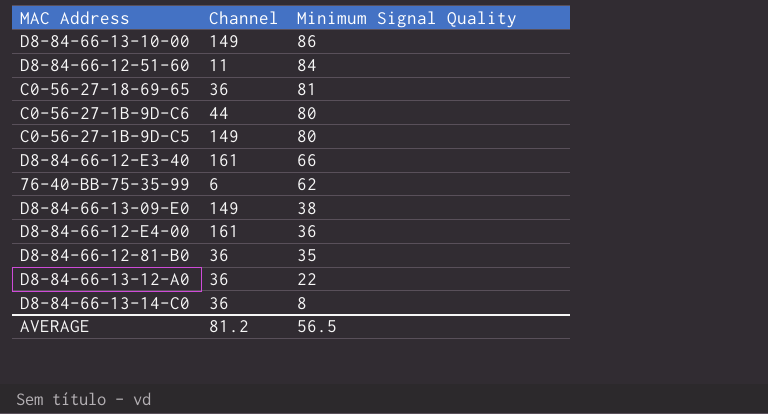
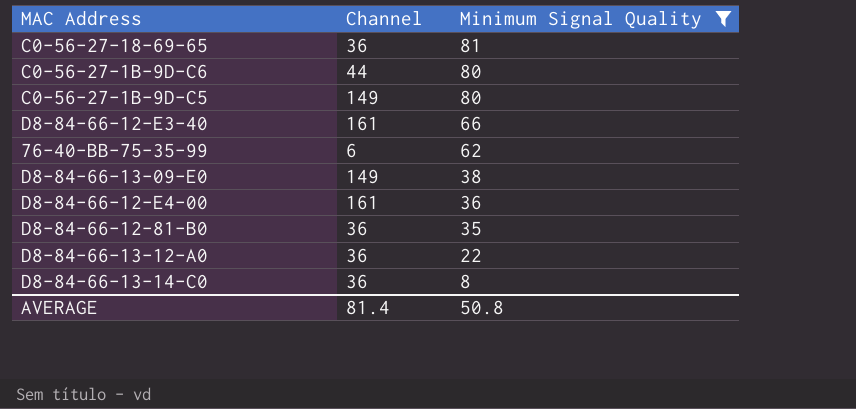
filter: none -> Minimum Signal Quality <= 81
AVERAGE | Channel: 81.2 -> 81.4
AVERAGE | Minimum Signal Quality: 56.5 -> 50.8

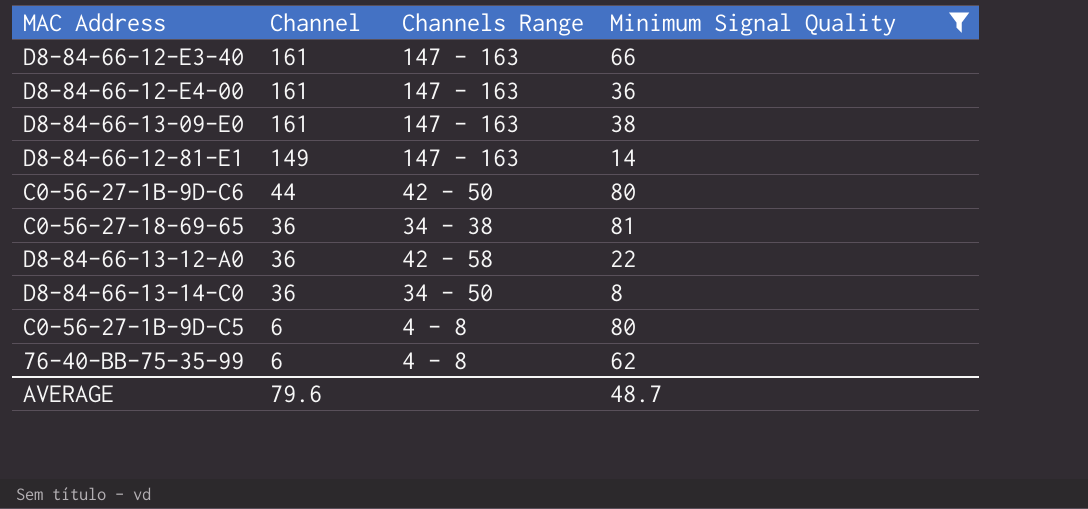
row order: Minimum Signal Quality descending -> Channel descending
column Channels Range | position: none -> 3
row D8-84-66-12-81-B0: 36 | 35 -> none
D8-84-66-13-09-E0 | Channel: 149 -> 161
row D8-84-66-12-81-E1: none -> 149 | 147 - 163 | 14
C0-56-27-1B-9D-C5 | Channel: 149 -> 6
AVERAGE | Channel: 81.4 -> 79.6
AVERAGE | Minimum Signal Quality: 50.8 -> 48.7

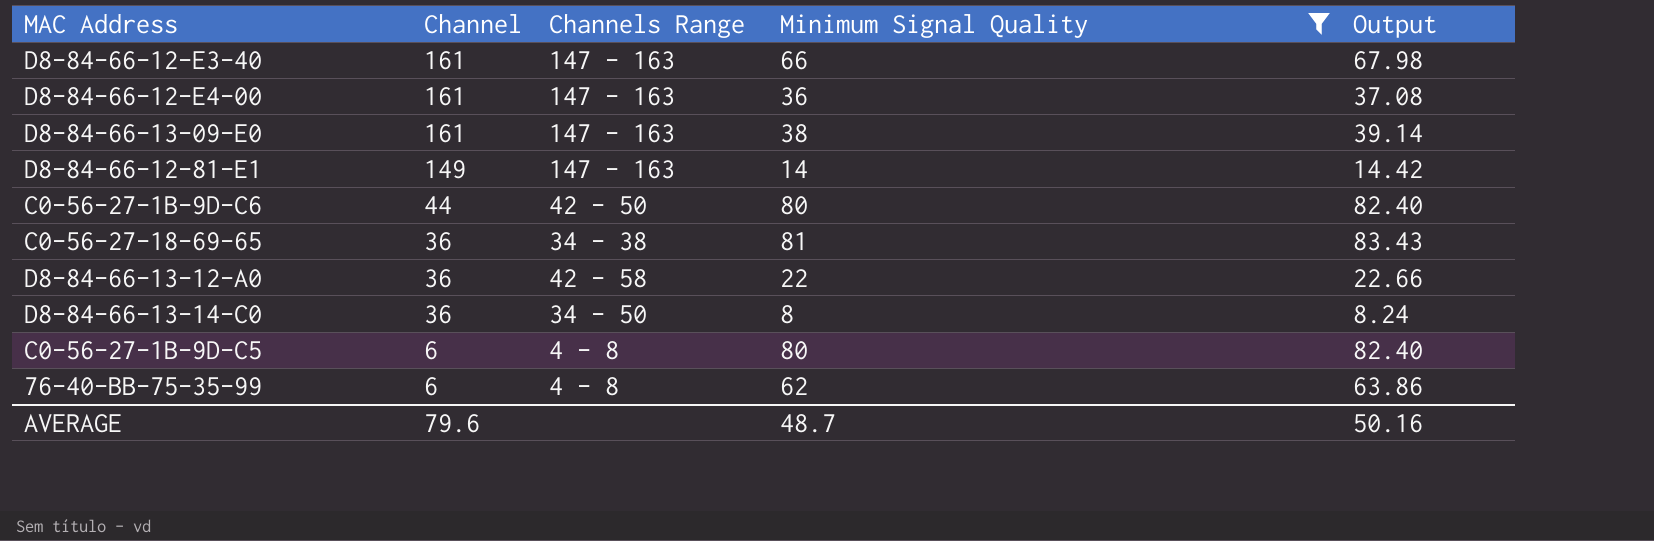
column Output | formula: none -> [Minimum Signal Quality] * 1.03

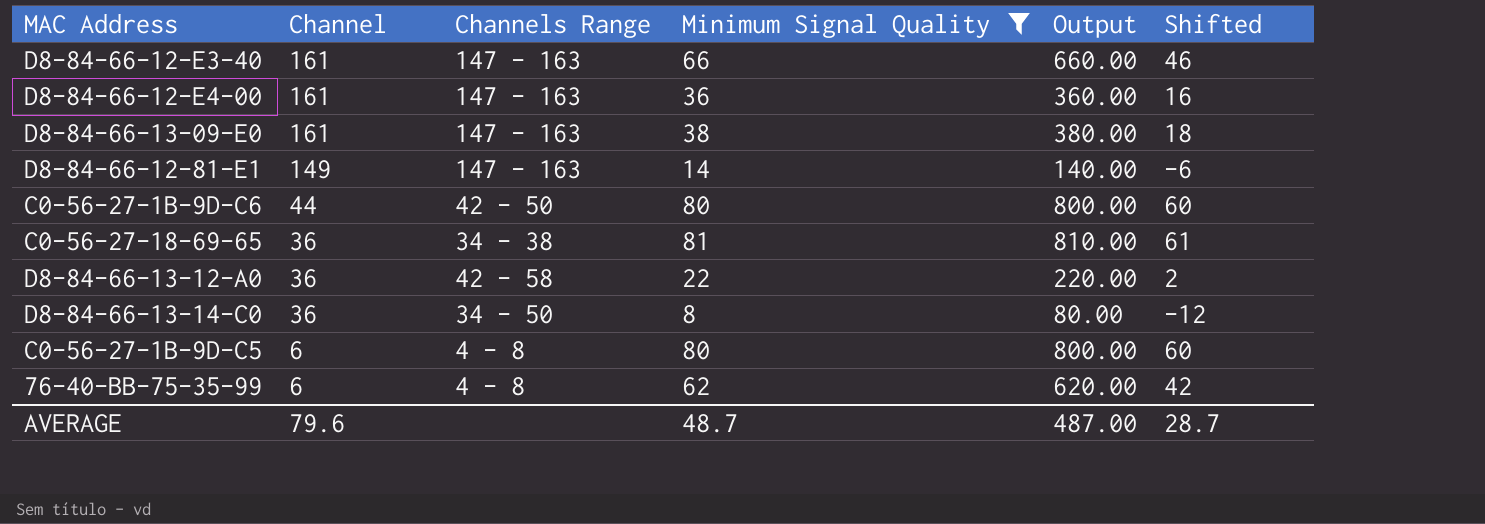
column Output | formula: [Minimum Signal Quality] * 1.03 -> [Minimum Signal Quality] * 10
column Shifted | formula: none -> [Minimum Signal Quality] - 20
AVERAGE | Output: 50.16 -> 487.00

